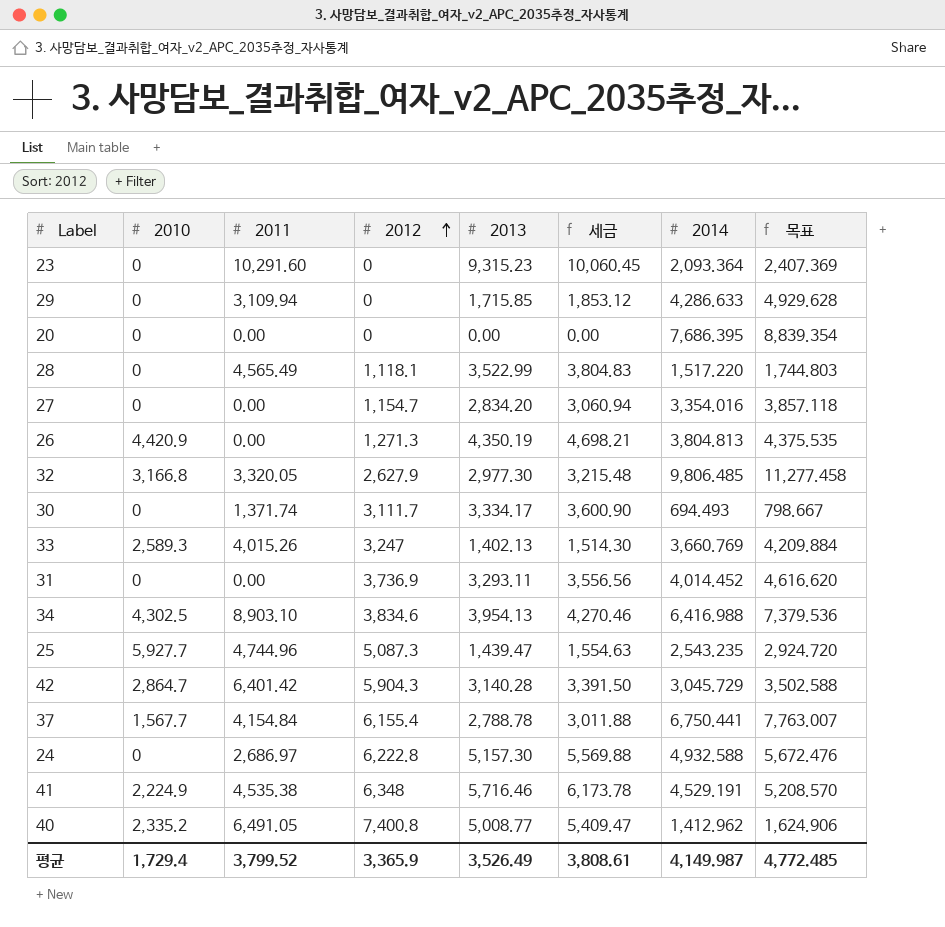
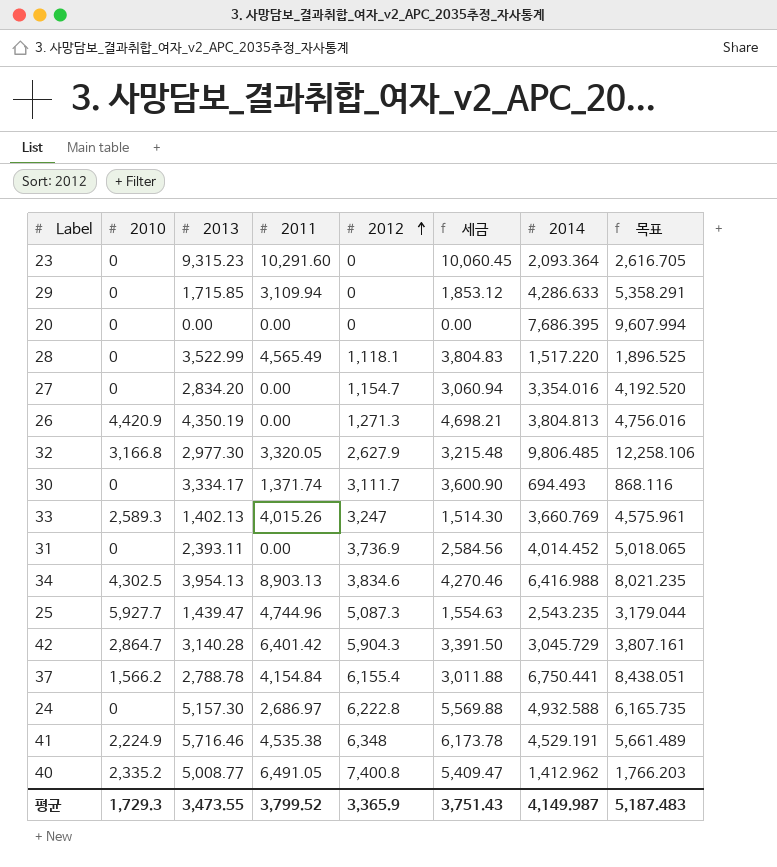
column 2013 | position: 5 -> 3
column 목표 | formula: [2014] * 1.15 -> [2014] * 1.25
31 | 2013: 3,293.11 -> 2,393.11
31 | 세금: 3,556.56 -> 2,584.56
34 | 2011: 8,903.10 -> 8,903.13
37 | 2010: 1,567.7 -> 1,566.2
평균 | 2010: 1,729.4 -> 1,729.3
평균 | 2013: 3,526.49 -> 3,473.55
평균 | 세금: 3,808.61 -> 3,751.43
평균 | 목표: 4,772.485 -> 5,187.483

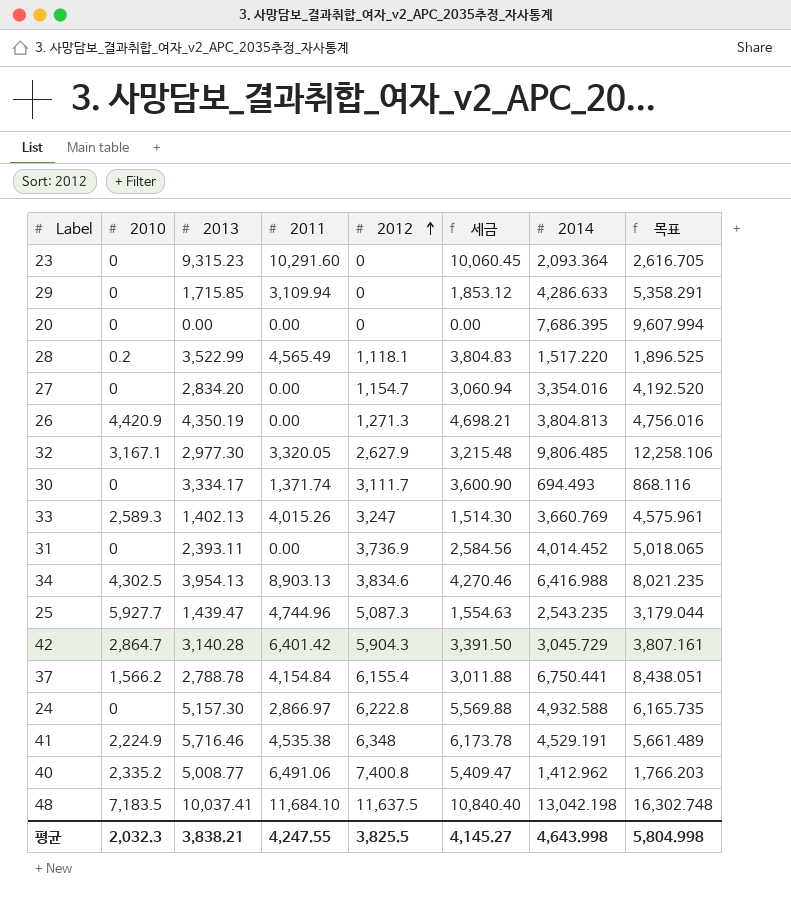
28 | 2010: 0 -> 0.2
32 | 2010: 3,166.8 -> 3,167.1
24 | 2011: 2,686.97 -> 2,866.97
40 | 2011: 6,491.05 -> 6,491.06
row 48: none -> 7,183.5 | 10,037.41 | 11,684.10 | 11,637.5 | 10,840.40 | 13,042.198 | 16,302.748
평균 | 2010: 1,729.3 -> 2,032.3
평균 | 2013: 3,473.55 -> 3,838.21
평균 | 2011: 3,799.52 -> 4,247.55
평균 | 2012: 3,365.9 -> 3,825.5
평균 | 세금: 3,751.43 -> 4,145.27
평균 | 2014: 4,149.987 -> 4,643.998
평균 | 목표: 5,187.483 -> 5,804.998

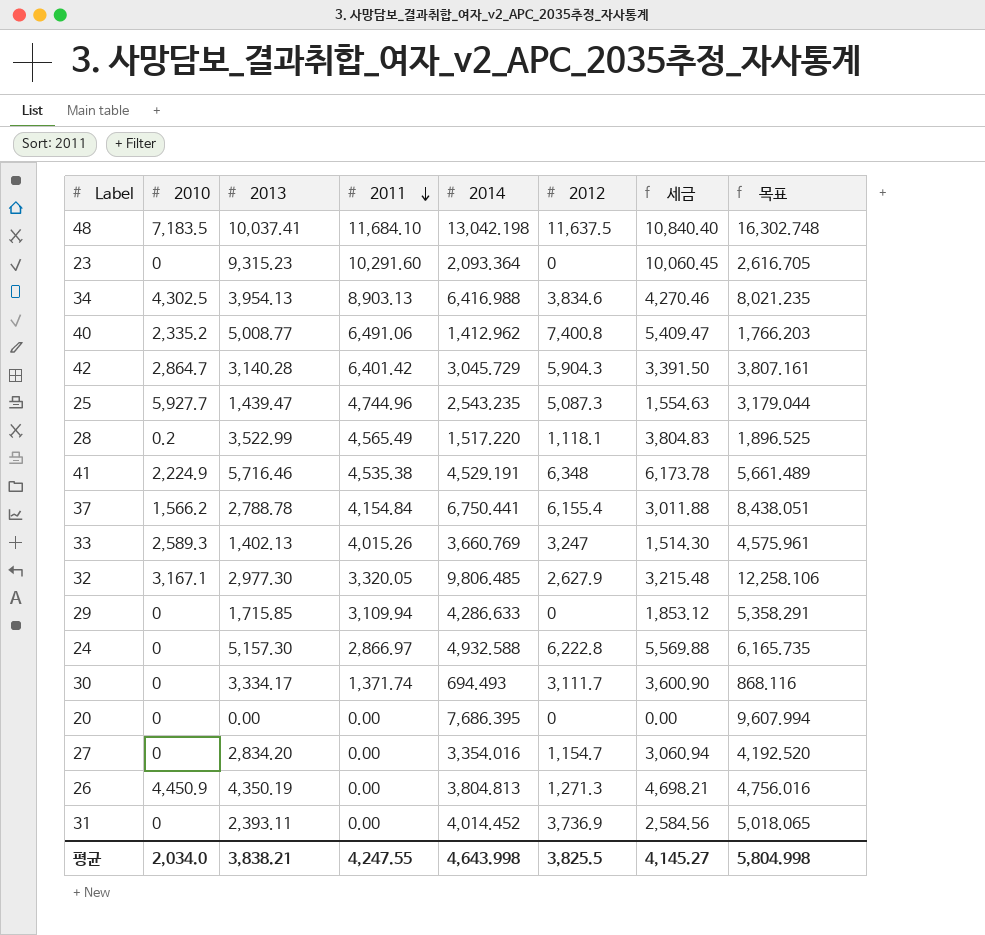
row order: 2012 ascending -> 2011 descending
column 2014 | position: 7 -> 5
26 | 2010: 4,420.9 -> 4,450.9
평균 | 2010: 2,032.3 -> 2,034.0

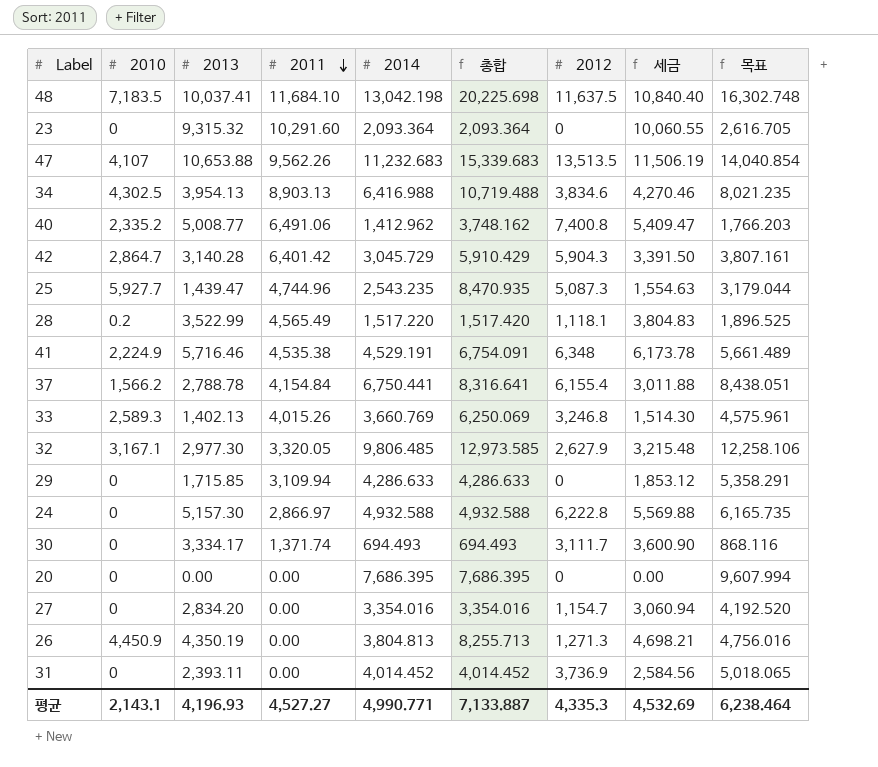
column 총합 | formula: none -> [2010] + [2014]
23 | 2013: 9,315.23 -> 9,315.32
23 | 세금: 10,060.45 -> 10,060.55
row 47: none -> 4,107 | 10,653.88 | 9,562.26 | 11,232.683 | 15,339.683 | 13,513.5 | 11,506.19 | 14,040.854
33 | 2012: 3,247 -> 3,246.8
평균 | 2010: 2,034.0 -> 2,143.1
평균 | 2013: 3,838.21 -> 4,196.93
평균 | 2011: 4,247.55 -> 4,527.27
평균 | 2014: 4,643.998 -> 4,990.771
평균 | 2012: 3,825.5 -> 4,335.3
평균 | 세금: 4,145.27 -> 4,532.69
평균 | 목표: 5,804.998 -> 6,238.464

